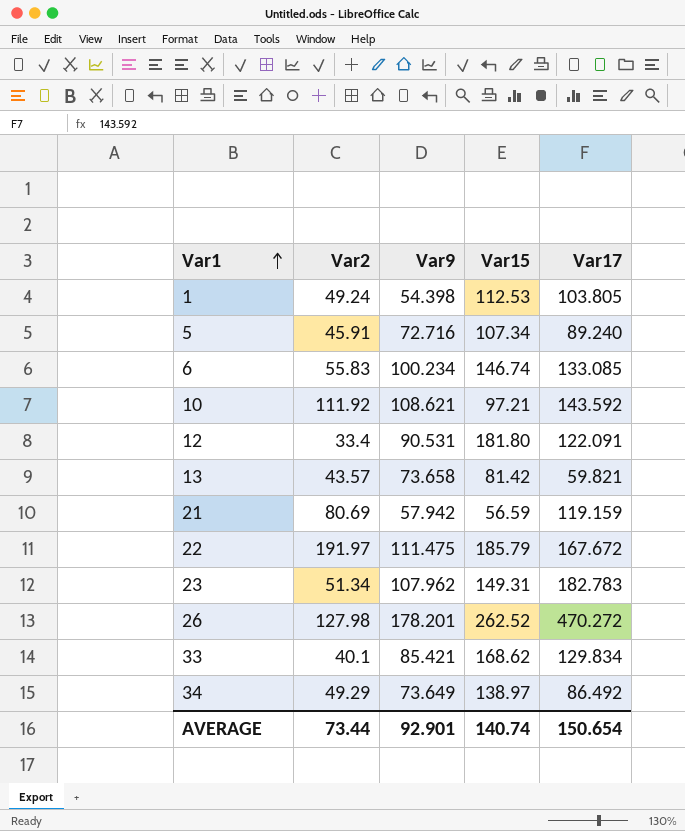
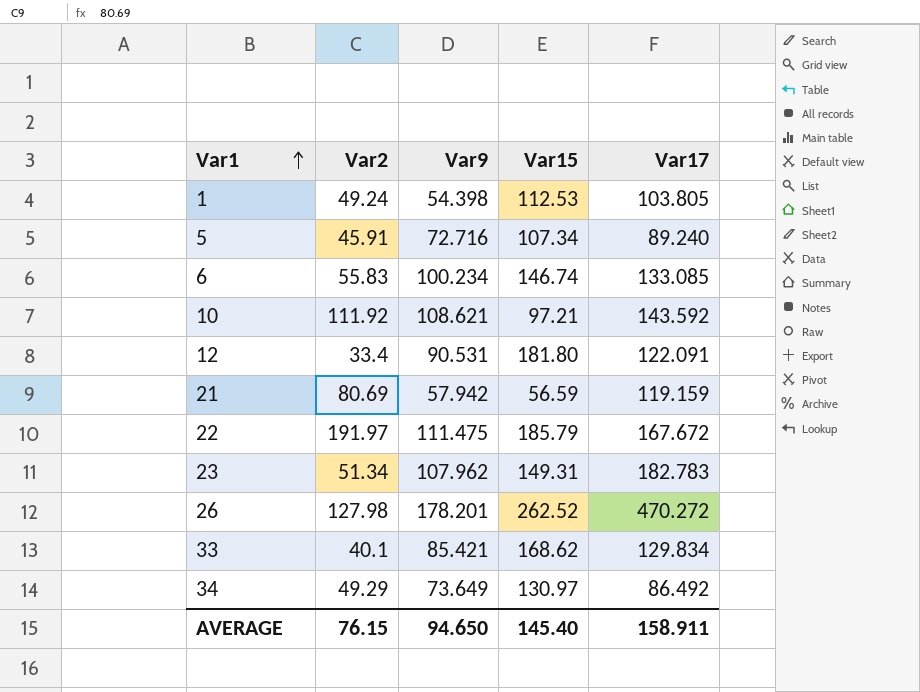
row 13: 43.57 | 73.658 | 81.42 | 59.821 -> none
34 | Var15: 138.97 -> 130.97
AVERAGE | Var2: 73.44 -> 76.15
AVERAGE | Var9: 92.901 -> 94.650
AVERAGE | Var15: 140.74 -> 145.40
AVERAGE | Var17: 150.654 -> 158.911

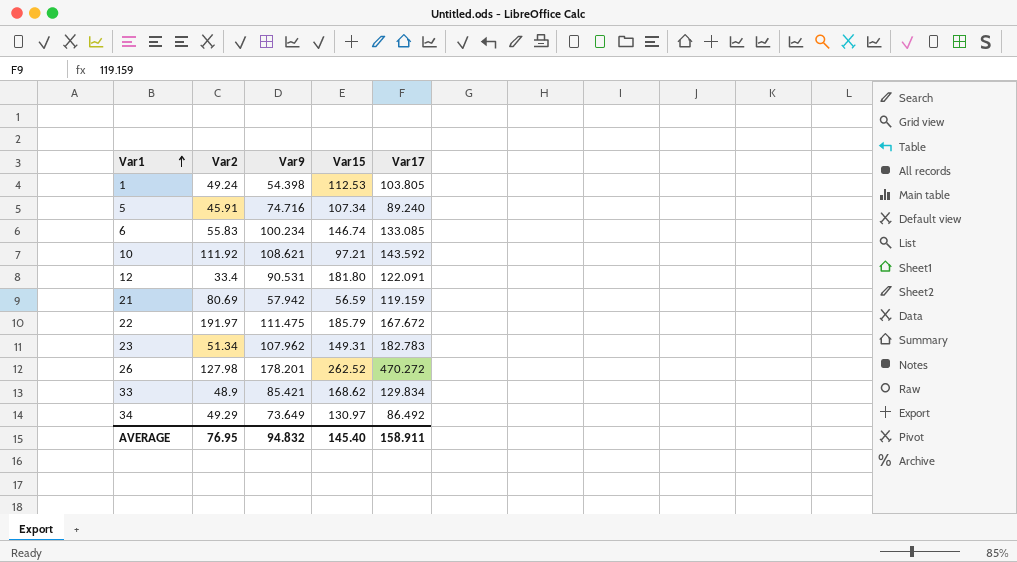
5 | Var9: 72.716 -> 74.716
33 | Var2: 40.1 -> 48.9
AVERAGE | Var2: 76.15 -> 76.95
AVERAGE | Var9: 94.650 -> 94.832

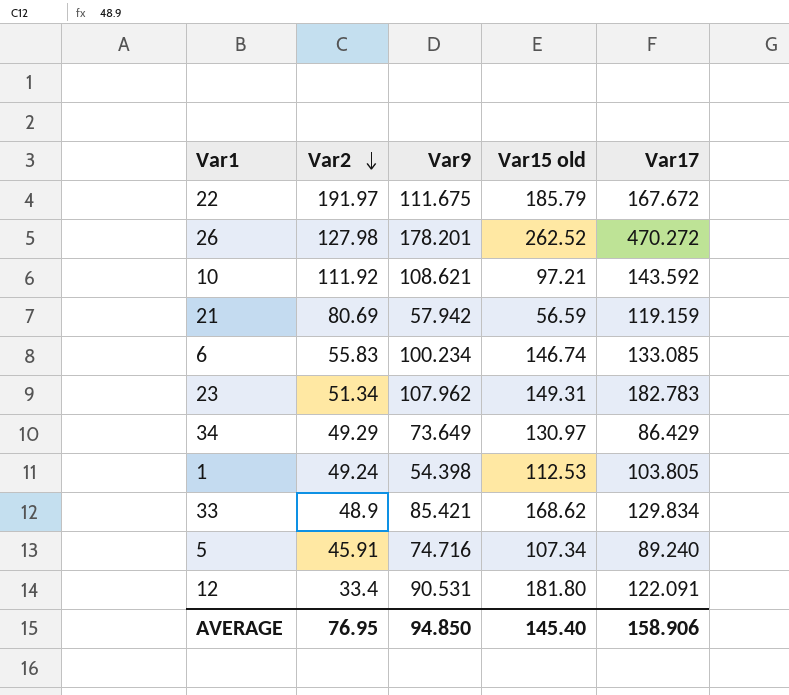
row order: Var1 ascending -> Var2 descending
column name: Var15 -> Var15 old
22 | Var9: 111.475 -> 111.675
34 | Var17: 86.492 -> 86.429
AVERAGE | Var9: 94.832 -> 94.850
AVERAGE | Var17: 158.911 -> 158.906

